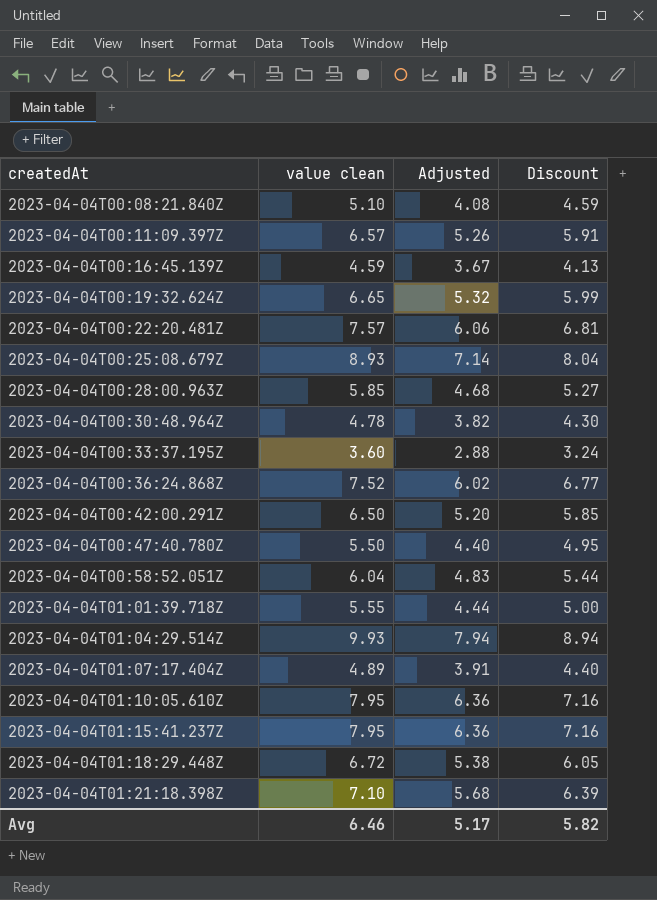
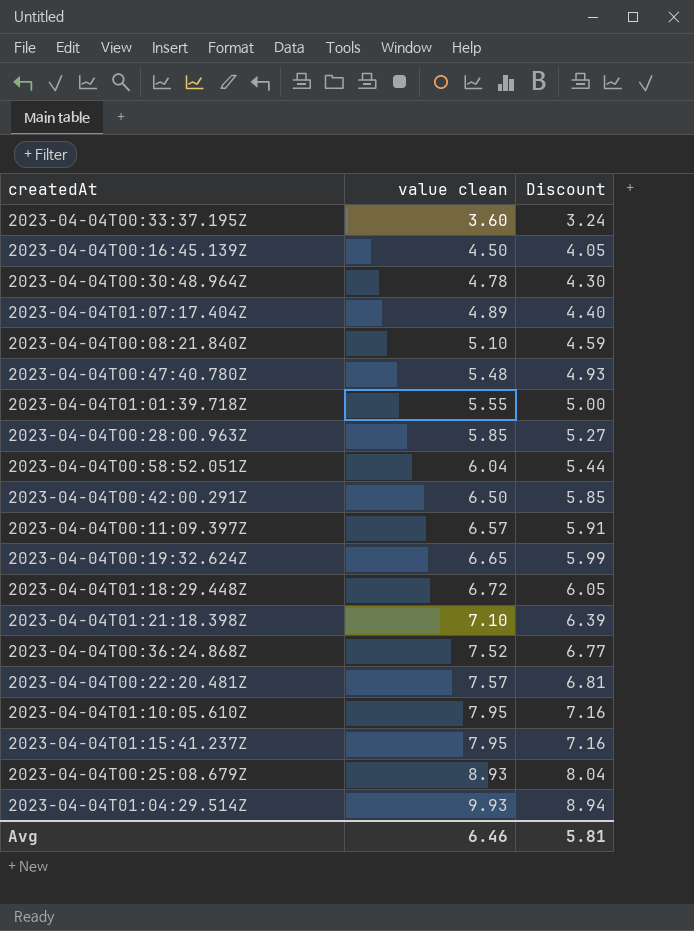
row order: createdAt ascending -> value clean ascending
column Adjusted | formula: [value clean] * 0.8 -> none
2023-04-04T00:16:45.139Z | value clean: 4.59 -> 4.50
2023-04-04T00:16:45.139Z | Discount: 4.13 -> 4.05
2023-04-04T00:47:40.780Z | value clean: 5.50 -> 5.48
2023-04-04T00:47:40.780Z | Discount: 4.95 -> 4.93
Avg | Discount: 5.82 -> 5.81

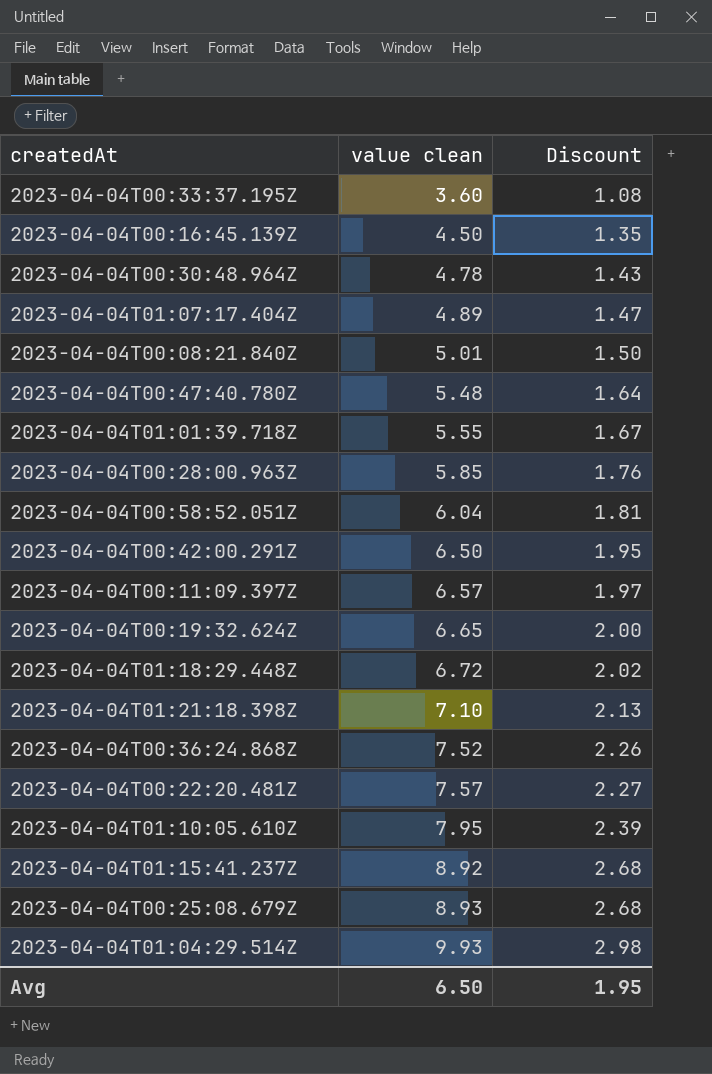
column Discount | formula: [value clean] * 0.9 -> [value clean] * 0.3
2023-04-04T00:08:21.840Z | value clean: 5.10 -> 5.01
2023-04-04T01:15:41.237Z | value clean: 7.95 -> 8.92
Avg | value clean: 6.46 -> 6.50
Avg | Discount: 5.81 -> 1.95

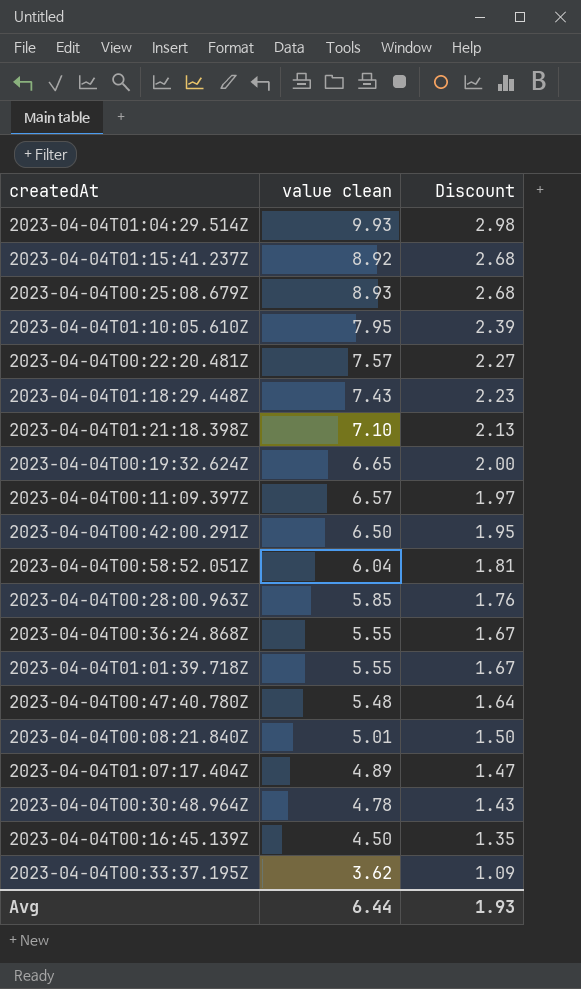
row order: value clean ascending -> Discount descending
2023-04-04T01:18:29.448Z | value clean: 6.72 -> 7.43
2023-04-04T01:18:29.448Z | Discount: 2.02 -> 2.23
2023-04-04T00:36:24.868Z | value clean: 7.52 -> 5.55
2023-04-04T00:36:24.868Z | Discount: 2.26 -> 1.67
2023-04-04T00:33:37.195Z | value clean: 3.60 -> 3.62
2023-04-04T00:33:37.195Z | Discount: 1.08 -> 1.09
Avg | value clean: 6.50 -> 6.44
Avg | Discount: 1.95 -> 1.93

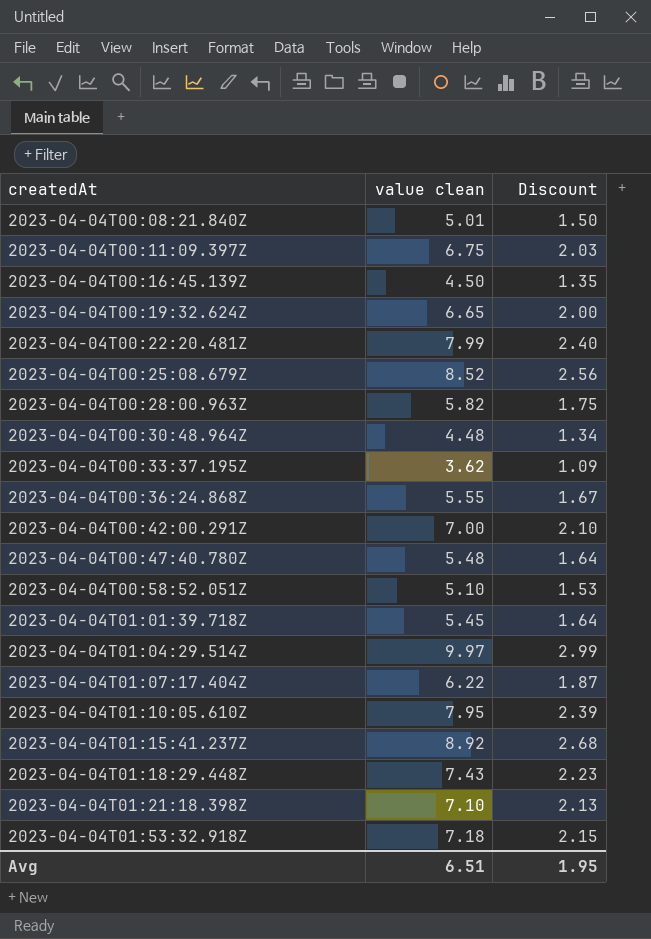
row order: Discount descending -> createdAt ascending
2023-04-04T00:11:09.397Z | value clean: 6.57 -> 6.75
2023-04-04T00:11:09.397Z | Discount: 1.97 -> 2.03
2023-04-04T00:22:20.481Z | value clean: 7.57 -> 7.99
2023-04-04T00:22:20.481Z | Discount: 2.27 -> 2.40
2023-04-04T00:25:08.679Z | value clean: 8.93 -> 8.52
2023-04-04T00:25:08.679Z | Discount: 2.68 -> 2.56
2023-04-04T00:28:00.963Z | value clean: 5.85 -> 5.82
2023-04-04T00:28:00.963Z | Discount: 1.76 -> 1.75
2023-04-04T00:30:48.964Z | value clean: 4.78 -> 4.48
2023-04-04T00:30:48.964Z | Discount: 1.43 -> 1.34
2023-04-04T00:42:00.291Z | value clean: 6.50 -> 7.00
2023-04-04T00:42:00.291Z | Discount: 1.95 -> 2.10
2023-04-04T00:58:52.051Z | value clean: 6.04 -> 5.10
2023-04-04T00:58:52.051Z | Discount: 1.81 -> 1.53
2023-04-04T01:01:39.718Z | value clean: 5.55 -> 5.45
2023-04-04T01:01:39.718Z | Discount: 1.67 -> 1.64
2023-04-04T01:04:29.514Z | value clean: 9.93 -> 9.97
2023-04-04T01:04:29.514Z | Discount: 2.98 -> 2.99
2023-04-04T01:07:17.404Z | value clean: 4.89 -> 6.22
2023-04-04T01:07:17.404Z | Discount: 1.47 -> 1.87
row 2023-04-04T01:53:32.918Z: none -> 7.18 | 2.15
Avg | value clean: 6.44 -> 6.51
Avg | Discount: 1.93 -> 1.95

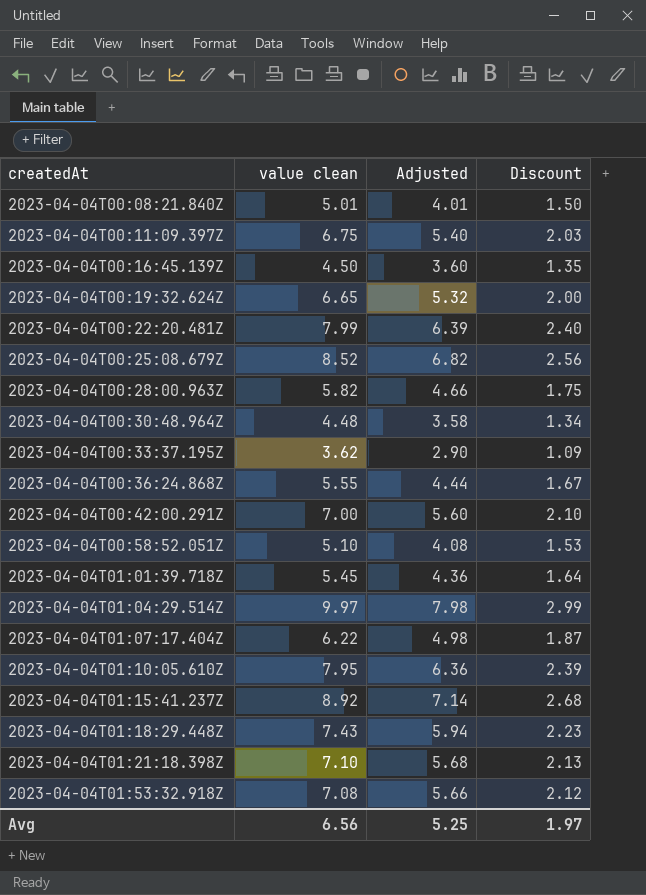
column Adjusted | formula: none -> [value clean] * 0.8
row 2023-04-04T00:47:40.780Z: 5.48 | 1.64 -> none
2023-04-04T01:53:32.918Z | value clean: 7.18 -> 7.08
2023-04-04T01:53:32.918Z | Discount: 2.15 -> 2.12
Avg | value clean: 6.51 -> 6.56
Avg | Discount: 1.95 -> 1.97

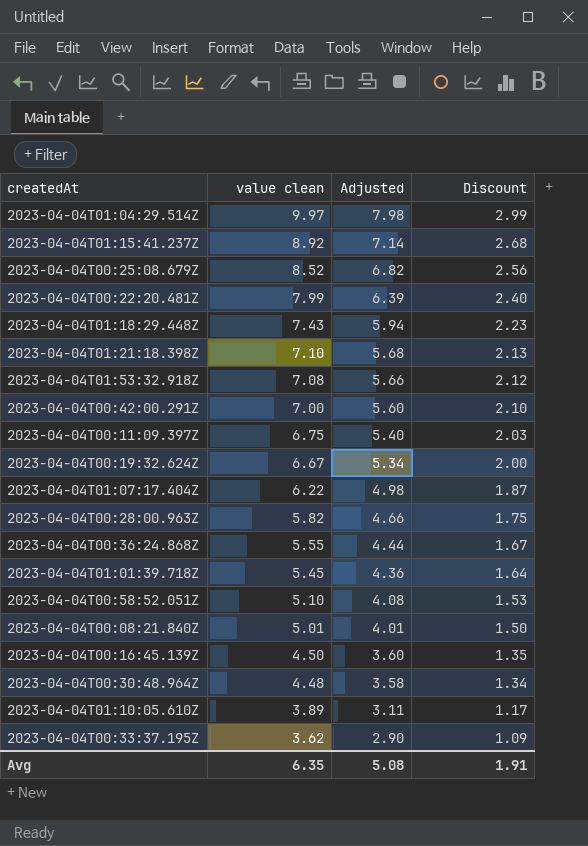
row order: createdAt ascending -> value clean descending
2023-04-04T00:19:32.624Z | value clean: 6.65 -> 6.67
2023-04-04T00:19:32.624Z | Adjusted: 5.32 -> 5.34
2023-04-04T01:10:05.610Z | value clean: 7.95 -> 3.89
2023-04-04T01:10:05.610Z | Adjusted: 6.36 -> 3.11
2023-04-04T01:10:05.610Z | Discount: 2.39 -> 1.17
Avg | value clean: 6.56 -> 6.35
Avg | Adjusted: 5.25 -> 5.08
Avg | Discount: 1.97 -> 1.91

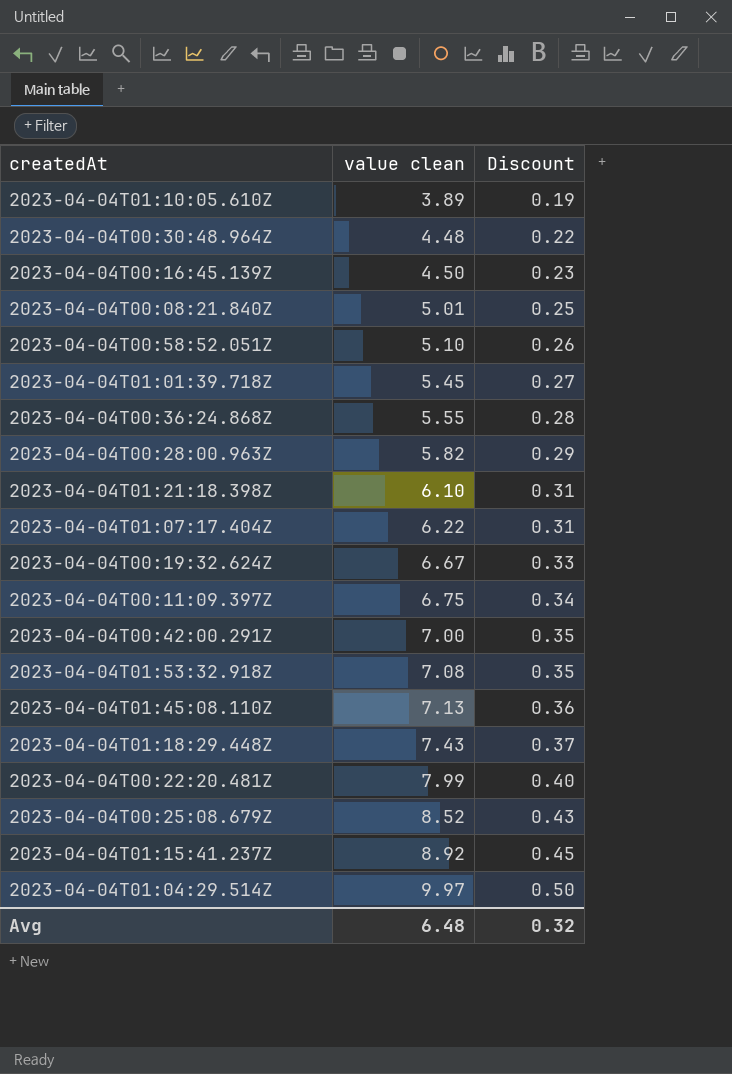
row order: value clean descending -> value clean ascending
column Adjusted | formula: [value clean] * 0.8 -> none
column Discount | formula: [value clean] * 0.3 -> [value clean] * 0.05
row 2023-04-04T00:33:37.195Z: 3.62 | 2.90 | 1.09 -> none
2023-04-04T01:21:18.398Z | value clean: 7.10 -> 6.10
row 2023-04-04T01:45:08.110Z: none -> 7.13 | 0.36
Avg | value clean: 6.35 -> 6.48
Avg | Discount: 1.91 -> 0.32

